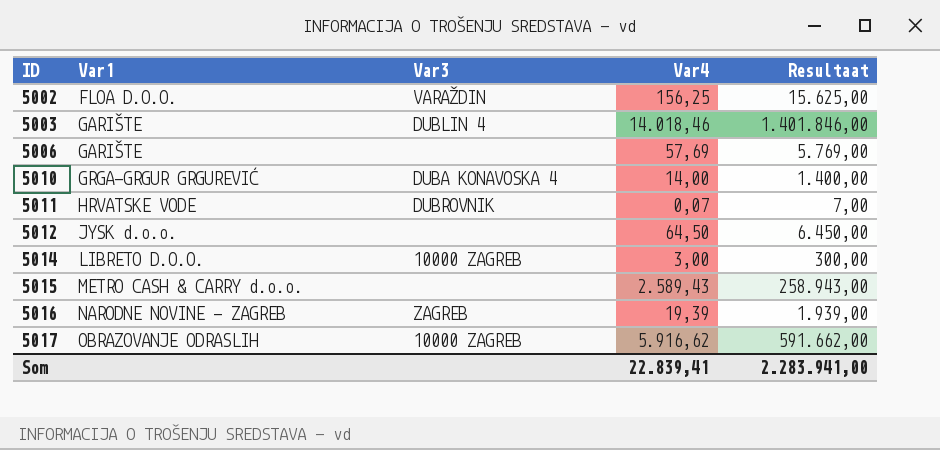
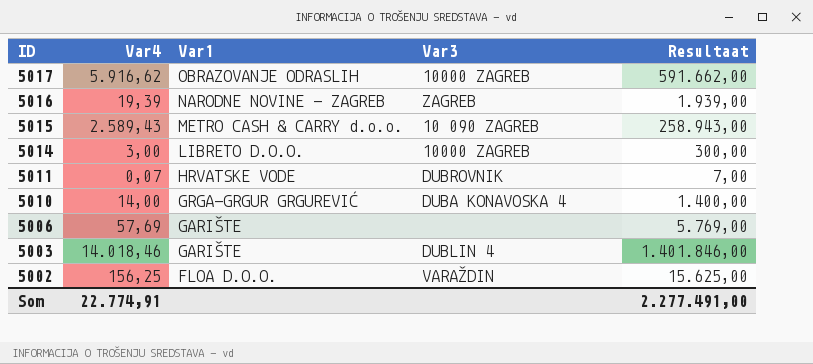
row order: ID ascending -> ID descending
column Var4 | position: 4 -> 2
row 5012: JYSK d.o.o. | none | 64,50 | 6.450,00 -> none
5015 | Var3: none -> 10 090 ZAGREB
Som | Var4: 22.839,41 -> 22.774,91
Som | Resultaat: 2.283.941,00 -> 2.277.491,00

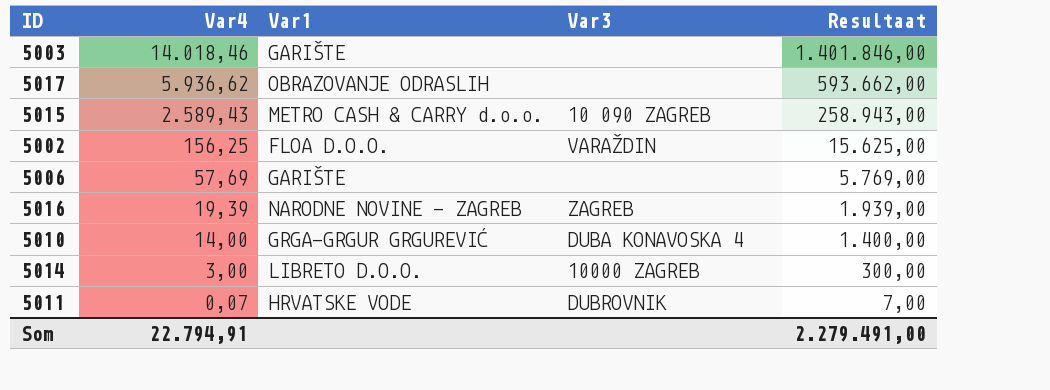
row order: ID descending -> Var4 descending
5003 | Var3: DUBLIN 4 -> none
5017 | Var4: 5.916,62 -> 5.936,62
5017 | Var3: 10000 ZAGREB -> none
5017 | Resultaat: 591.662,00 -> 593.662,00
Som | Var4: 22.774,91 -> 22.794,91
Som | Resultaat: 2.277.491,00 -> 2.279.491,00

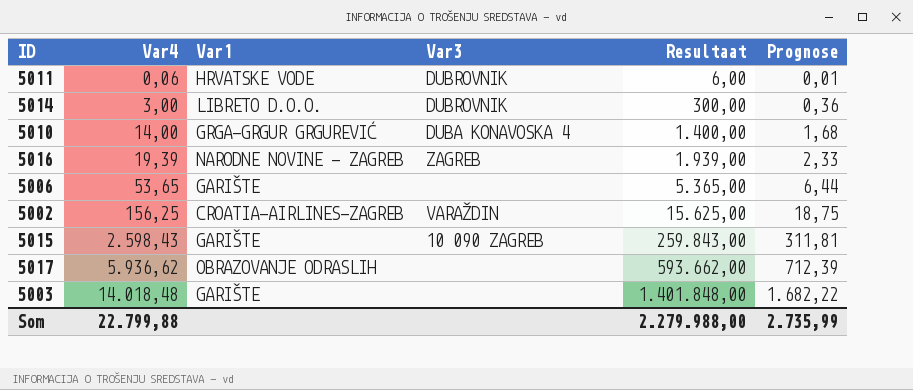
row order: Var4 descending -> Var4 ascending
column Prognose | formula: none -> [Var4] * 0,12
5011 | Var4: 0,07 -> 0,06
5011 | Resultaat: 7,00 -> 6,00
5014 | Var3: 10000 ZAGREB -> DUBROVNIK
5006 | Var4: 57,69 -> 53,65
5006 | Resultaat: 5.769,00 -> 5.365,00
5002 | Var1: FLOA D.O.O. -> CROATIA-AIRLINES-ZAGREB
5015 | Var4: 2.589,43 -> 2.598,43
5015 | Var1: METRO CASH & CARRY d.o.o. -> GARIŠTE
5015 | Resultaat: 258.943,00 -> 259.843,00
5003 | Var4: 14.018,46 -> 14.018,48
5003 | Resultaat: 1.401.846,00 -> 1.401.848,00
Som | Var4: 22.794,91 -> 22.799,88
Som | Resultaat: 2.279.491,00 -> 2.279.988,00

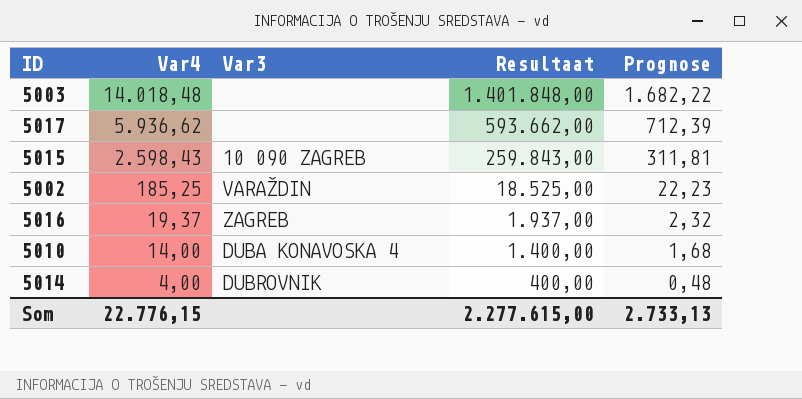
row order: Var4 ascending -> Var4 descending
column Var1 | position: 3 -> none
row 5011: 0,06 | HRVATSKE VODE | DUBROVNIK | 6,00 | 0,01 -> none
row 5006: 53,65 | GARIŠTE | none | 5.365,00 | 6,44 -> none
5002 | Var4: 156,25 -> 185,25
5002 | Resultaat: 15.625,00 -> 18.525,00
5002 | Prognose: 18,75 -> 22,23
5016 | Var4: 19,39 -> 19,37
5016 | Resultaat: 1.939,00 -> 1.937,00
5016 | Prognose: 2,33 -> 2,32
5014 | Var4: 3,00 -> 4,00
5014 | Resultaat: 300,00 -> 400,00
5014 | Prognose: 0,36 -> 0,48
Som | Var4: 22.799,88 -> 22.776,15
Som | Resultaat: 2.279.988,00 -> 2.277.615,00
Som | Prognose: 2.735,99 -> 2.733,13

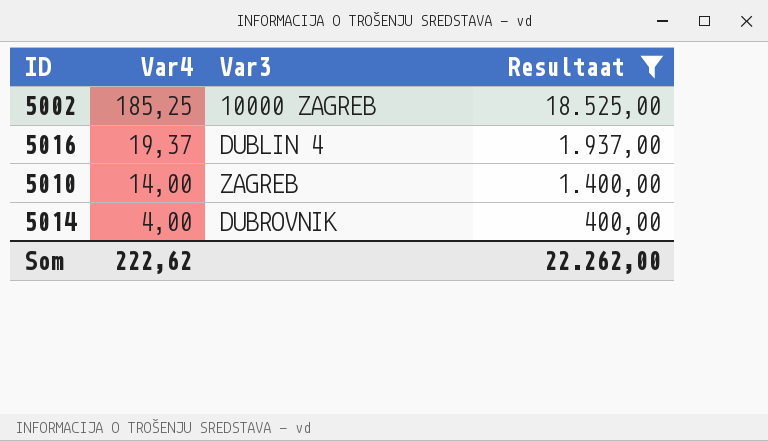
filter: none -> Resultaat <= 18.525,00
column Prognose | formula: [Var4] * 0,12 -> none
5002 | Var3: VARAŽDIN -> 10000 ZAGREB
5016 | Var3: ZAGREB -> DUBLIN 4
5010 | Var3: DUBA KONAVOSKA 4 -> ZAGREB
Som | Var4: 22.776,15 -> 222,62
Som | Resultaat: 2.277.615,00 -> 22.262,00

